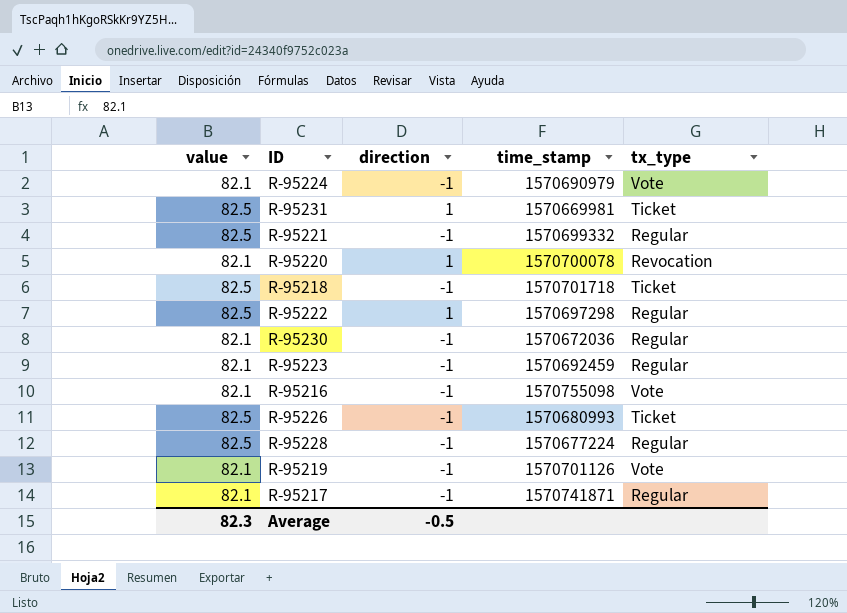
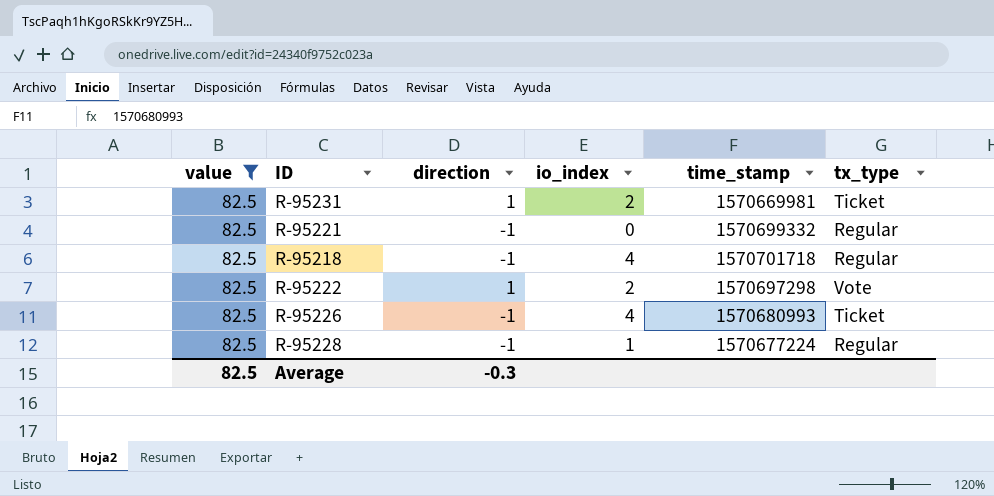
filter: none -> value = 82.5
column io_index | position: none -> 4
R-95218 | tx_type: Ticket -> Regular
R-95222 | tx_type: Regular -> Vote
Average | value: 82.3 -> 82.5
Average | direction: -0.5 -> -0.3

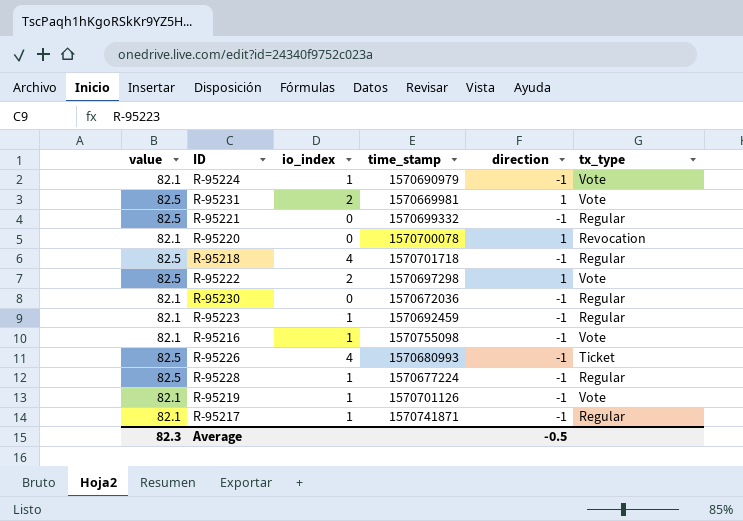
filter: value = 82.5 -> none
column direction | position: 3 -> 5
R-95231 | tx_type: Ticket -> Vote
Average | value: 82.5 -> 82.3
Average | direction: -0.3 -> -0.5

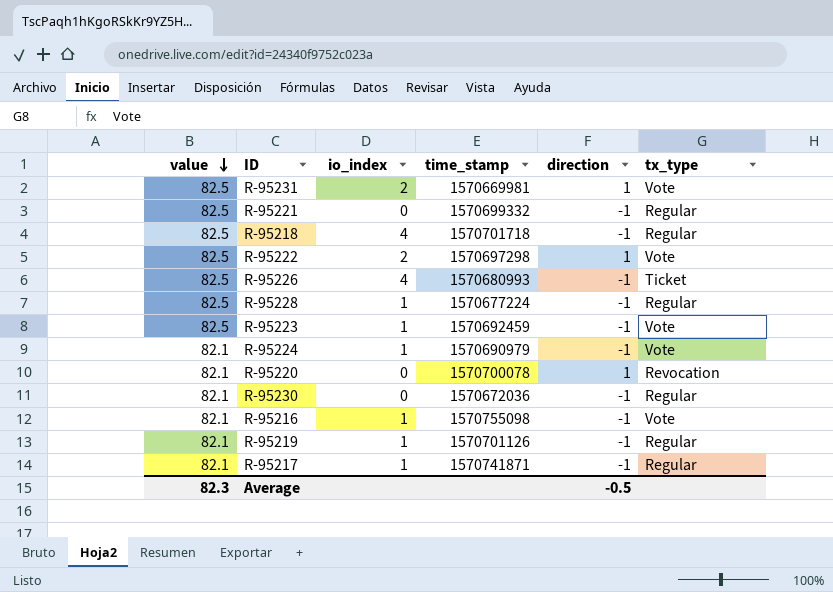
row order: none -> value descending
R-95223 | value: 82.1 -> 82.5
R-95223 | tx_type: Regular -> Vote
R-95219 | tx_type: Vote -> Regular

